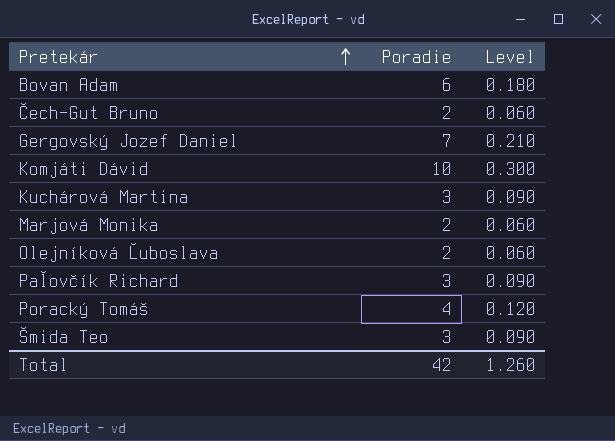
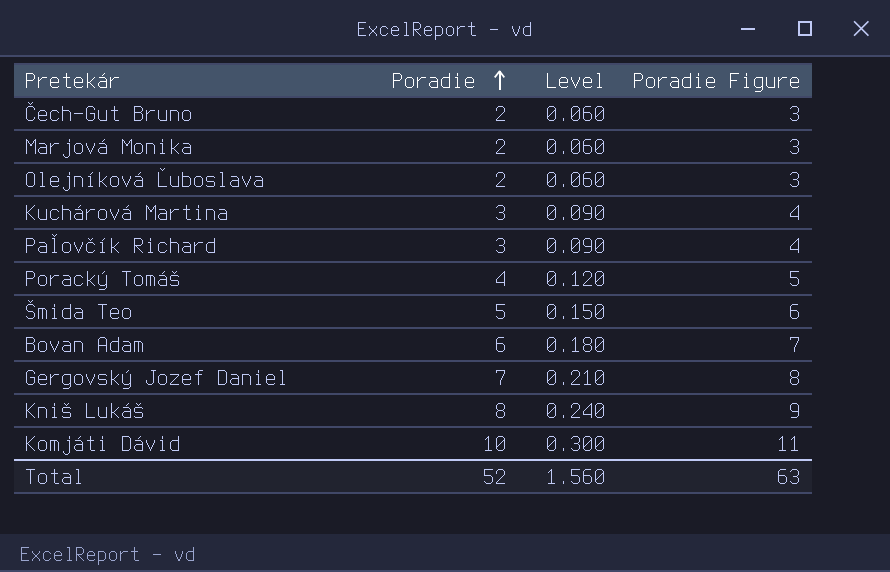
row order: Pretekár ascending -> Poradie ascending
column Poradie Figure | formula: none -> [Poradie] + 1
Šmida Teo | Poradie: 3 -> 5
Šmida Teo | Level: 0.090 -> 0.150
row Kniš Lukáš: none -> 8 | 0.240 | 9
Total | Poradie: 42 -> 52
Total | Level: 1.260 -> 1.560

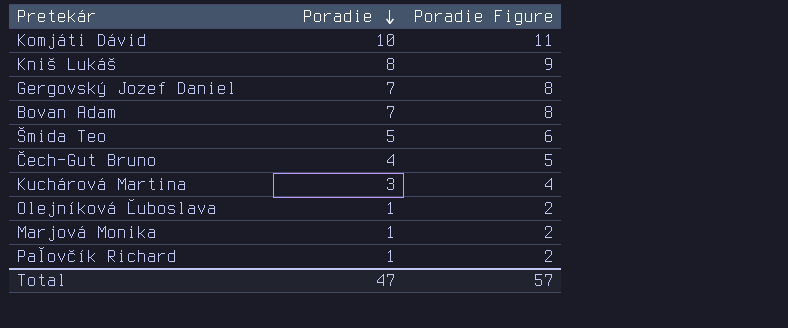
row order: Poradie ascending -> Poradie descending
column Level | formula: [Poradie] * 0.03 -> none
row Poracký Tomáš: 4 | 0.120 | 5 -> none
Bovan Adam | Poradie: 6 -> 7
Bovan Adam | Poradie Figure: 7 -> 8
Čech-Gut Bruno | Poradie: 2 -> 4
Čech-Gut Bruno | Poradie Figure: 3 -> 5
Olejníková Ľuboslava | Poradie: 2 -> 1
Olejníková Ľuboslava | Poradie Figure: 3 -> 2
Marjová Monika | Poradie: 2 -> 1
Marjová Monika | Poradie Figure: 3 -> 2
Paľovčík Richard | Poradie: 3 -> 1
Paľovčík Richard | Poradie Figure: 4 -> 2
Total | Poradie: 52 -> 47
Total | Poradie Figure: 63 -> 57

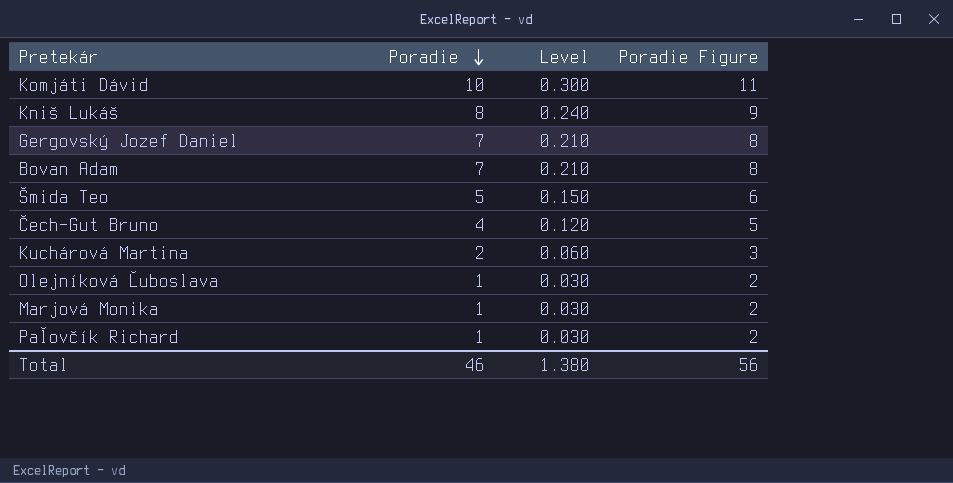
column Level | formula: none -> [Poradie] * 0.03
Kuchárová Martina | Poradie: 3 -> 2
Kuchárová Martina | Poradie Figure: 4 -> 3
Total | Poradie: 47 -> 46
Total | Poradie Figure: 57 -> 56

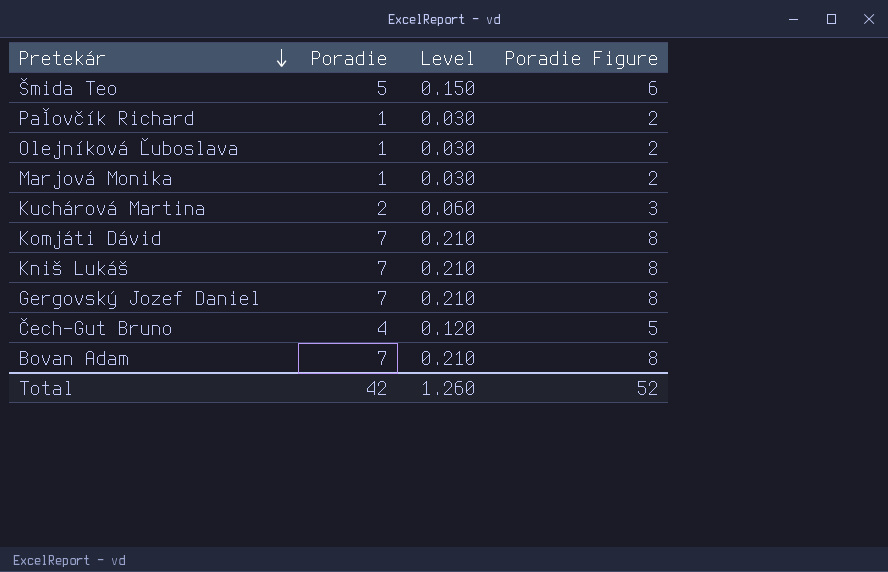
row order: Poradie descending -> Pretekár descending
Komjáti Dávid | Poradie: 10 -> 7
Komjáti Dávid | Level: 0.300 -> 0.210
Komjáti Dávid | Poradie Figure: 11 -> 8
Kniš Lukáš | Poradie: 8 -> 7
Kniš Lukáš | Level: 0.240 -> 0.210
Kniš Lukáš | Poradie Figure: 9 -> 8
Total | Poradie: 46 -> 42
Total | Level: 1.380 -> 1.260
Total | Poradie Figure: 56 -> 52

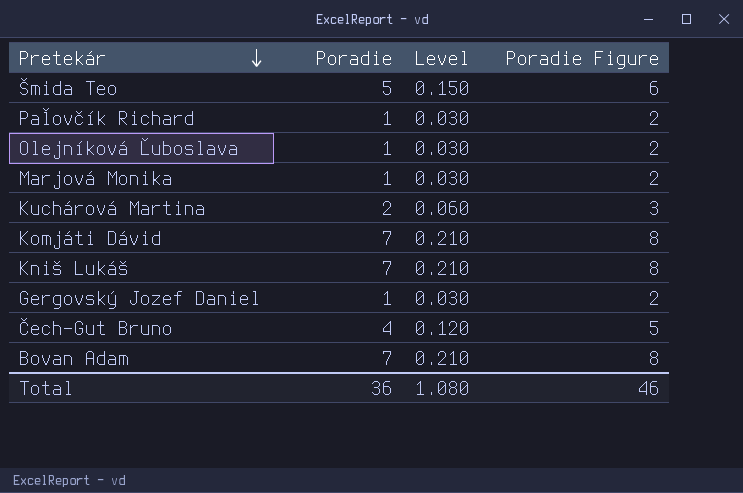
Gergovský Jozef Daniel | Poradie: 7 -> 1
Gergovský Jozef Daniel | Level: 0.210 -> 0.030
Gergovský Jozef Daniel | Poradie Figure: 8 -> 2
Total | Poradie: 42 -> 36
Total | Level: 1.260 -> 1.080
Total | Poradie Figure: 52 -> 46

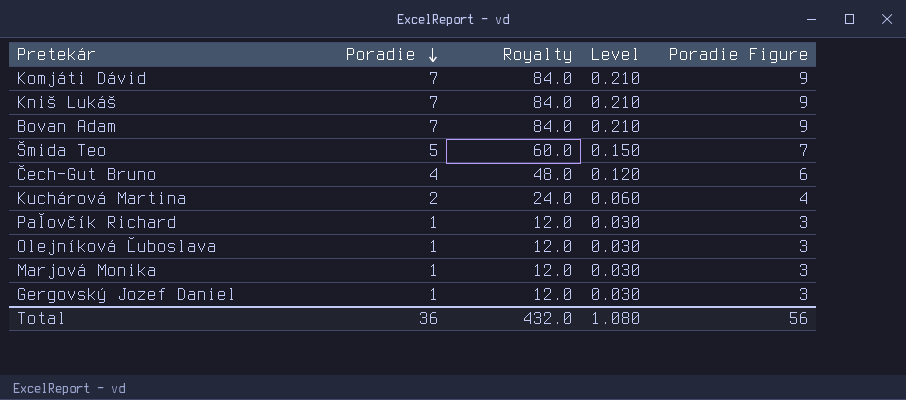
row order: Pretekár descending -> Poradie descending
column Royalty | formula: none -> [Poradie] * 12
column Poradie Figure | formula: [Poradie] + 1 -> [Poradie] + 2
Total | Poradie Figure: 46 -> 56

